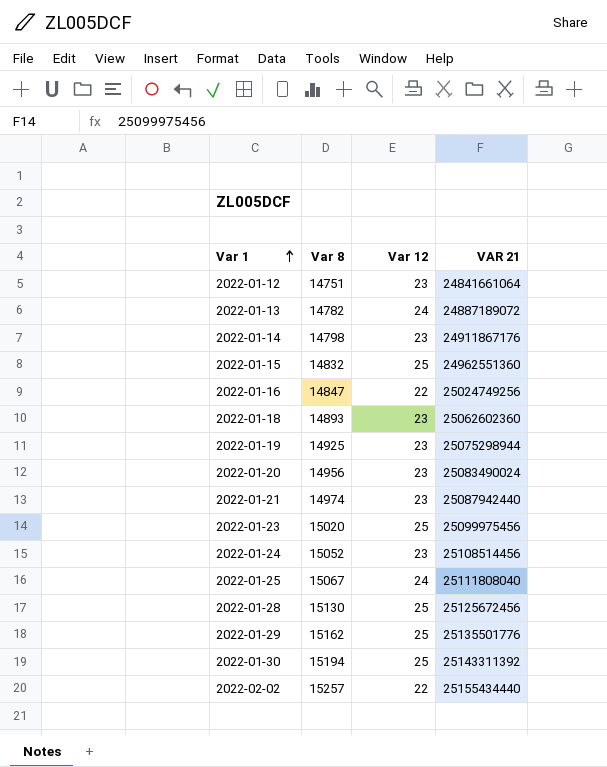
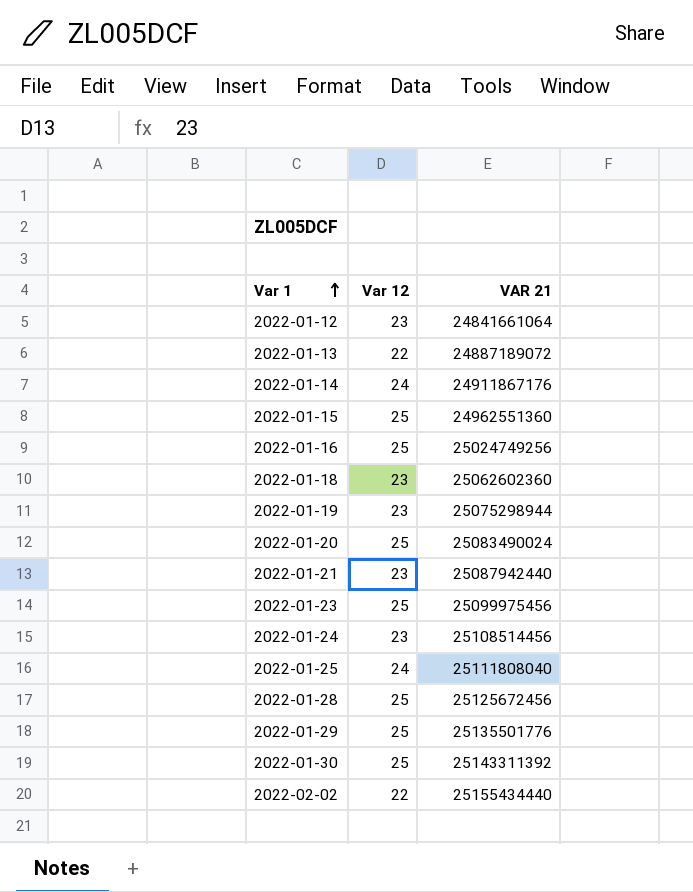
column Var 8 | position: 2 -> none
2022-01-13 | Var 12: 24 -> 22
2022-01-14 | Var 12: 23 -> 24
2022-01-16 | Var 12: 22 -> 25
2022-01-20 | Var 12: 23 -> 25

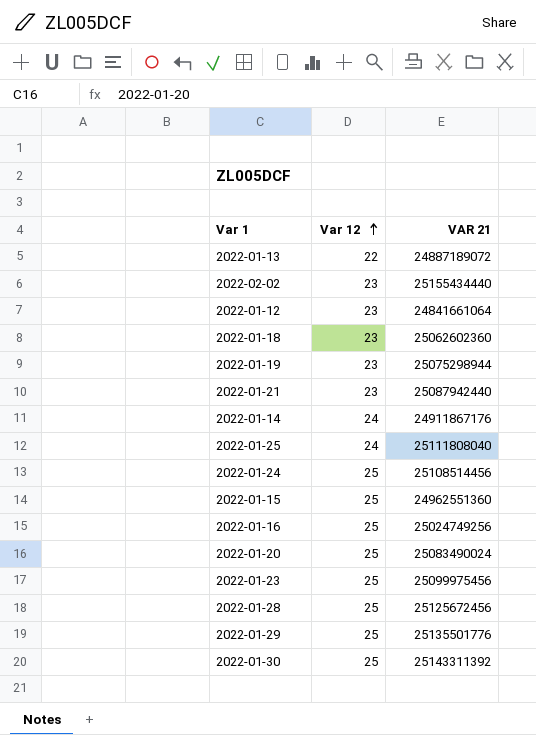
row order: Var 1 ascending -> Var 12 ascending
2022-02-02 | Var 12: 22 -> 23
2022-01-24 | Var 12: 23 -> 25

